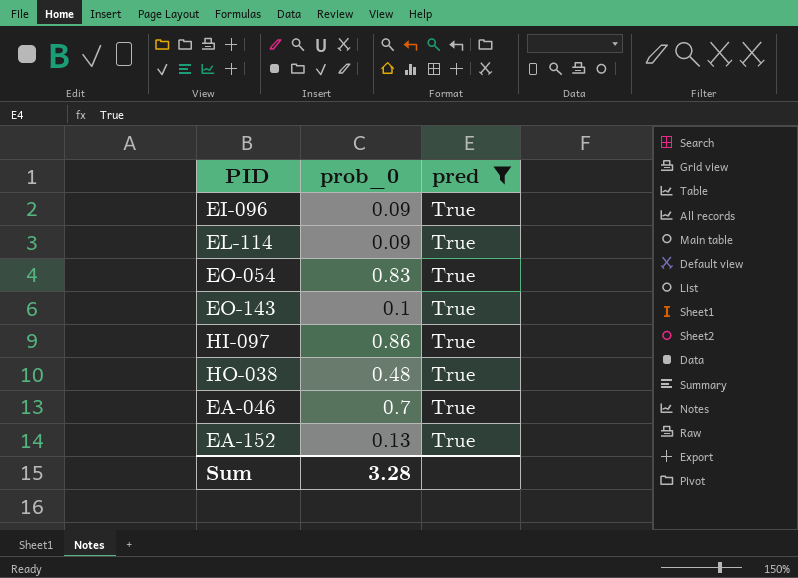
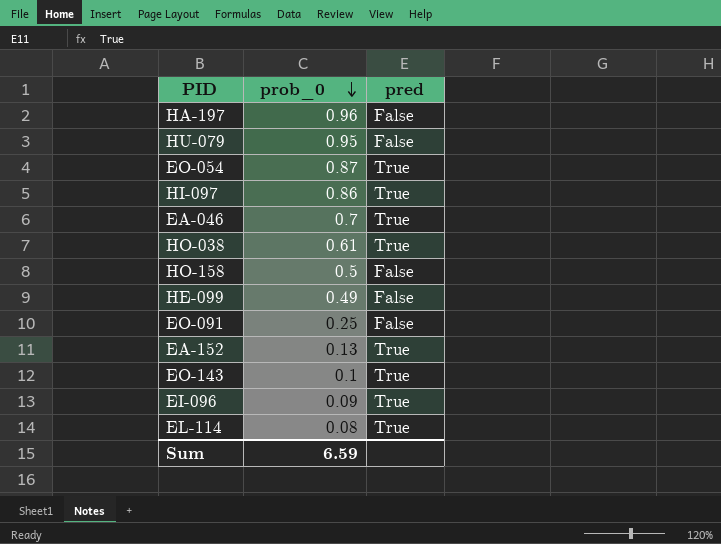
filter: pred = True -> none
row order: none -> prob_0 descending
EO-054 | prob_0: 0.83 -> 0.87
HO-038 | prob_0: 0.48 -> 0.61
EL-114 | prob_0: 0.09 -> 0.08
Sum | prob_0: 3.28 -> 6.59

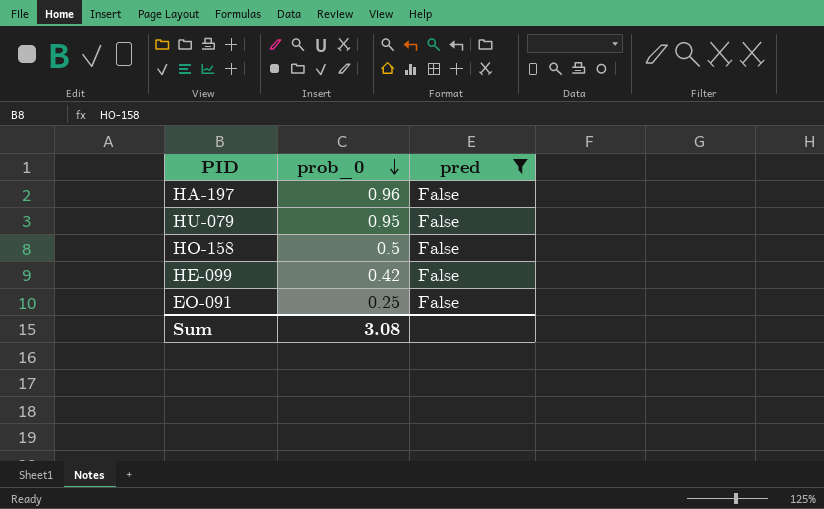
filter: none -> pred = False
HE-099 | prob_0: 0.49 -> 0.42
Sum | prob_0: 6.59 -> 3.08

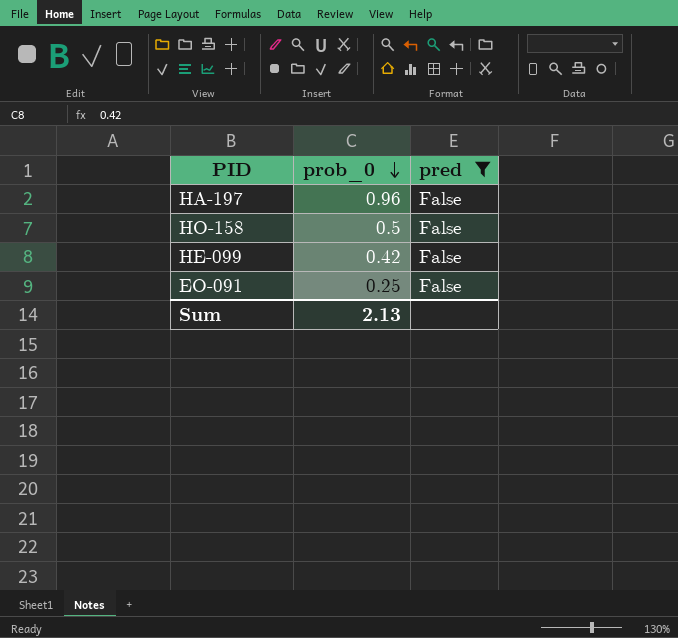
row HU-079: 0.95 | False -> none
Sum | prob_0: 3.08 -> 2.13

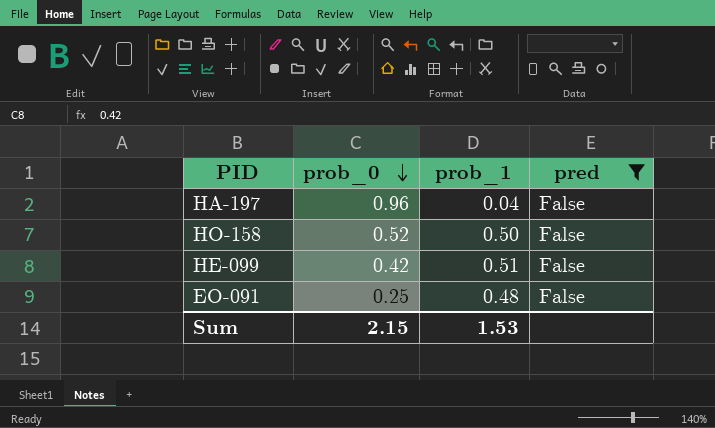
column prob_1 | position: none -> 3
HO-158 | prob_0: 0.5 -> 0.52
Sum | prob_0: 2.13 -> 2.15

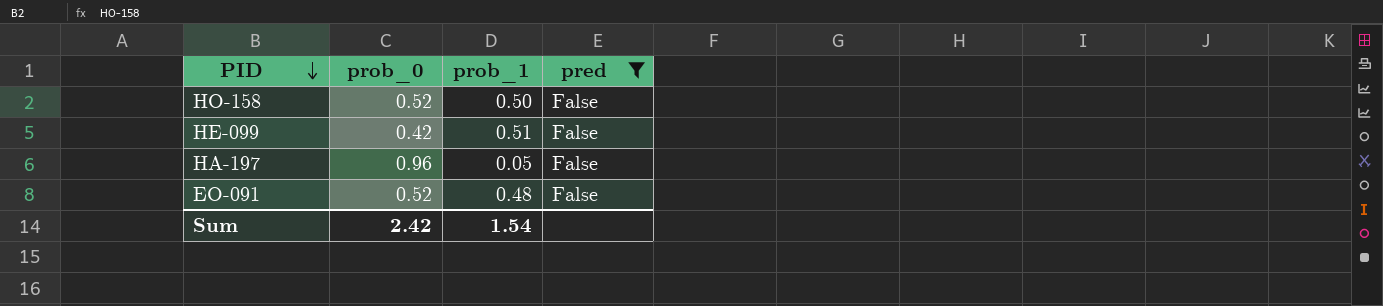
row order: prob_0 descending -> PID descending
HA-197 | prob_1: 0.04 -> 0.05
EO-091 | prob_0: 0.25 -> 0.52
Sum | prob_0: 2.15 -> 2.42
Sum | prob_1: 1.53 -> 1.54

